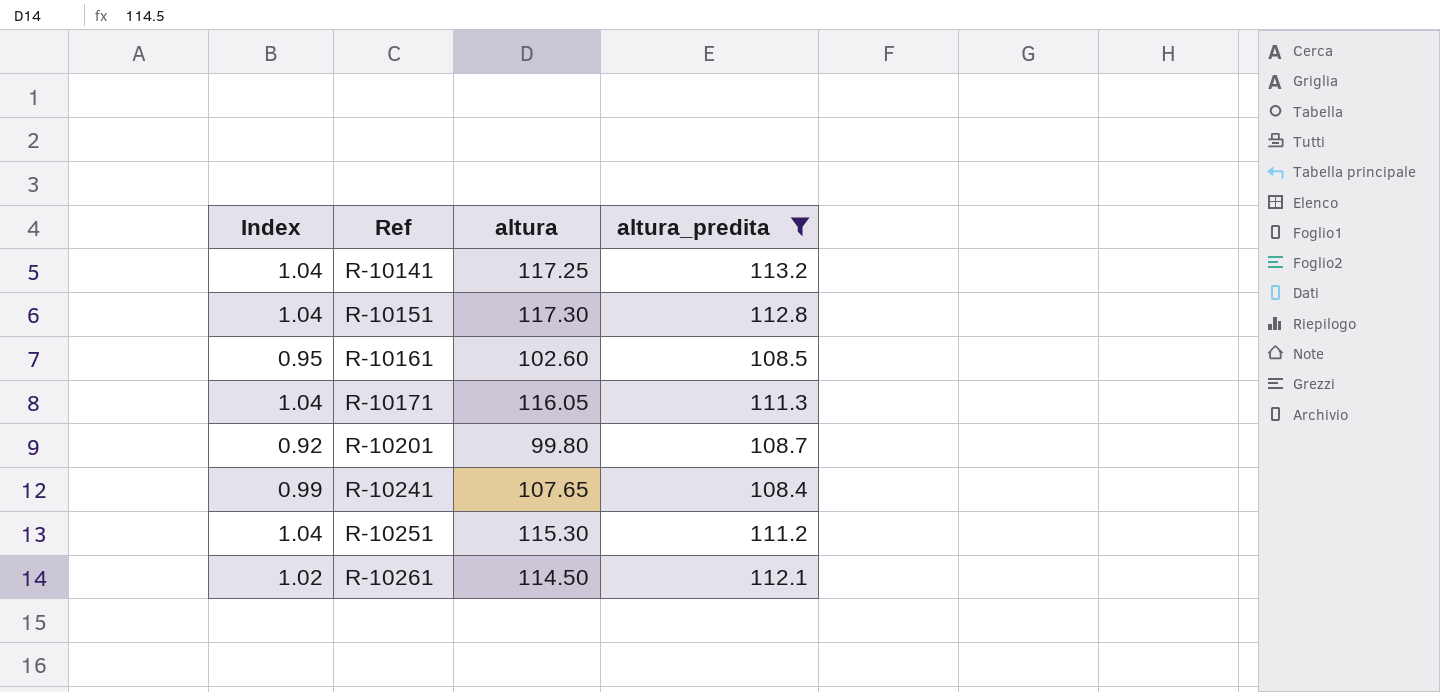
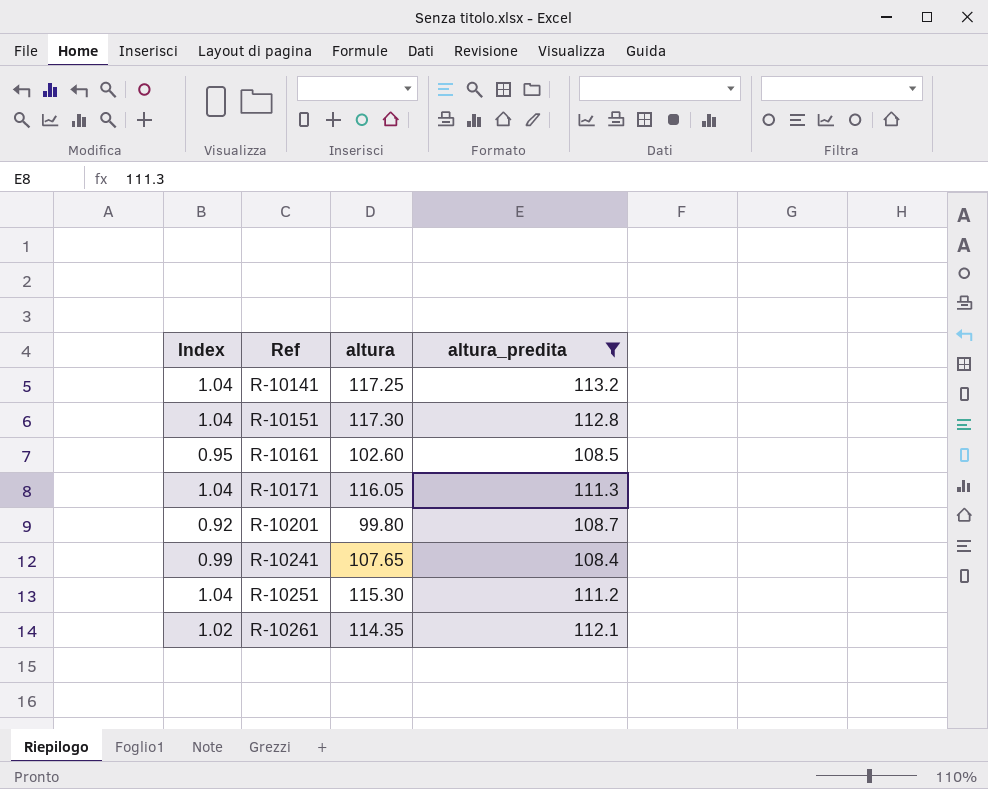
R-10261 | altura: 114.50 -> 114.35

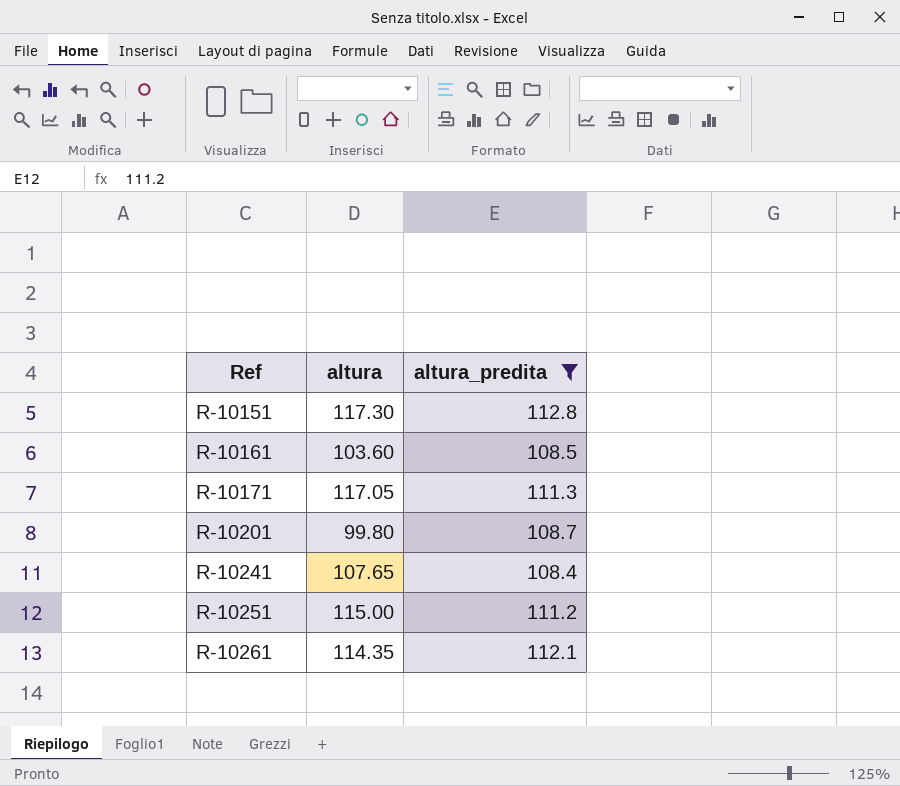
column Index | formula: [altura] / [altura_predita] -> none
row R-10141: 1.04 | 117.25 | 113.2 -> none
R-10161 | altura: 102.60 -> 103.60
R-10171 | altura: 116.05 -> 117.05
R-10251 | altura: 115.30 -> 115.00

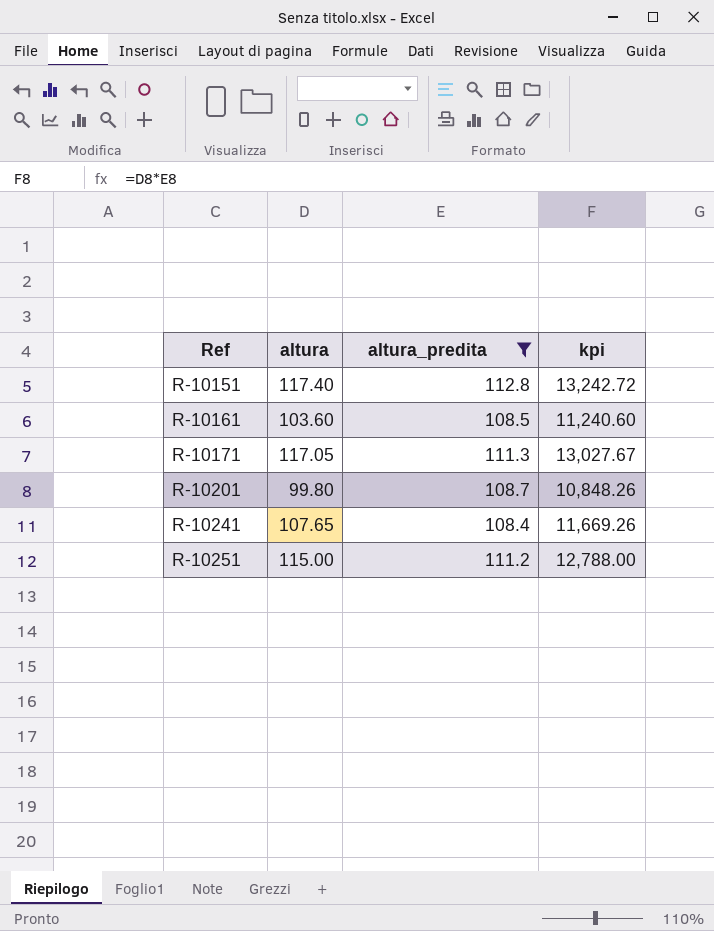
column kpi | formula: none -> [altura] * [altura_predita]
row R-10261: 114.35 | 112.1 -> none
R-10151 | altura: 117.30 -> 117.40

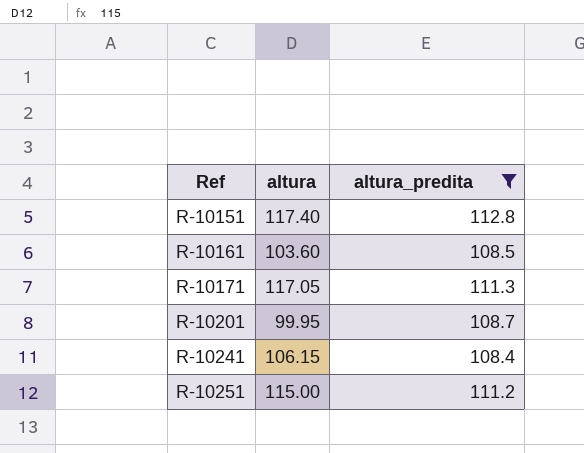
column kpi | formula: [altura] * [altura_predita] -> none
R-10201 | altura: 99.80 -> 99.95
R-10241 | altura: 107.65 -> 106.15

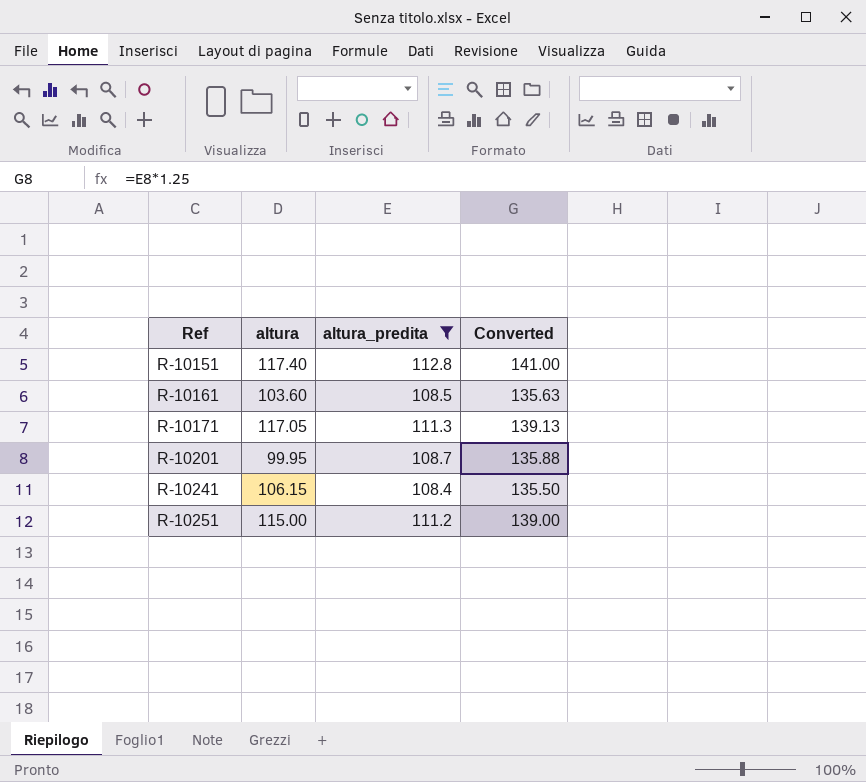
column Converted | formula: none -> [altura_predita] * 1.25

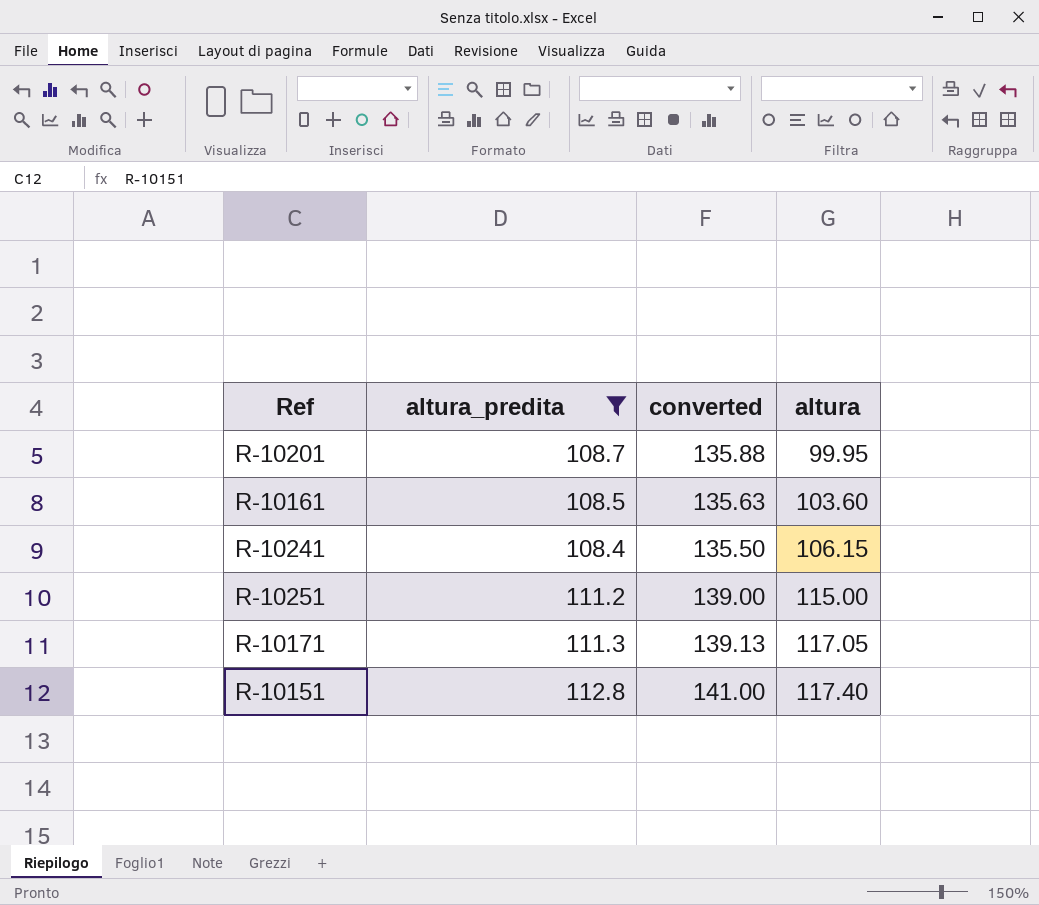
row order: Ref ascending -> altura ascending
column name: Converted -> converted
column altura | position: 2 -> 4

